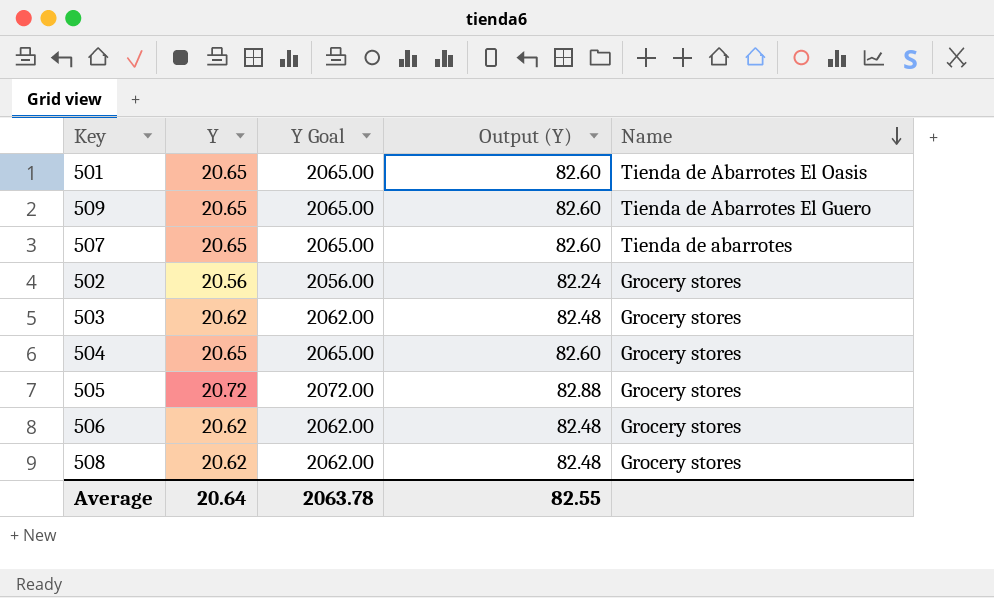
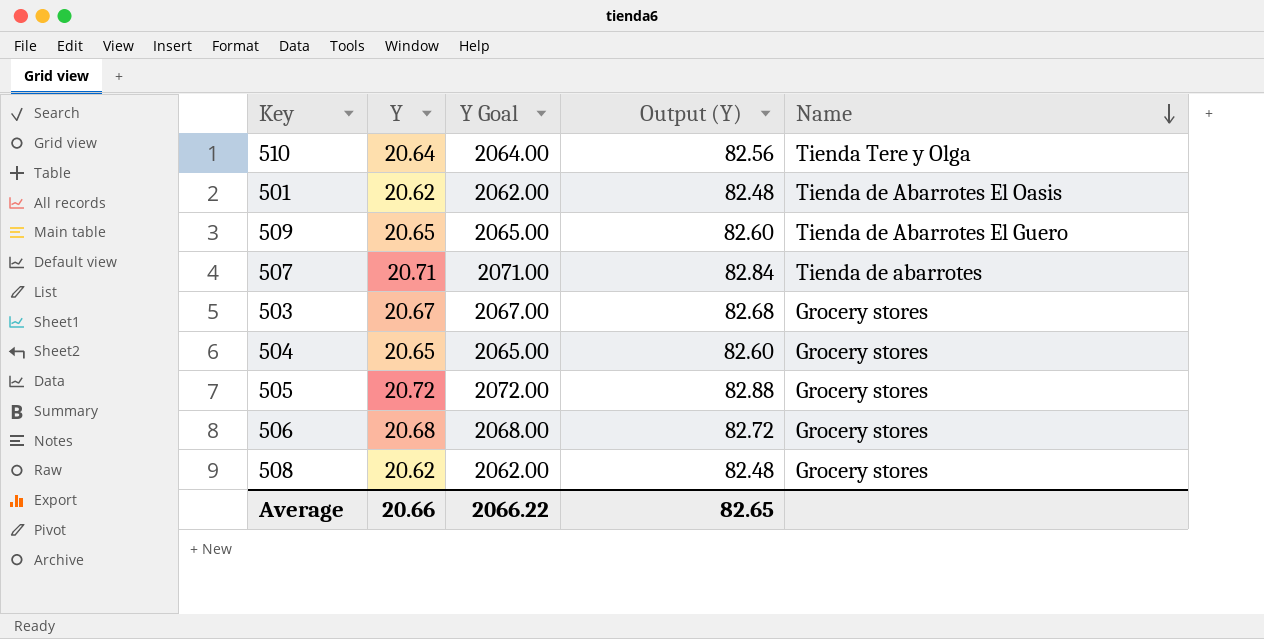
row 502: 20.56 | 2056.00 | 82.24 | Grocery stores -> none
row 510: none -> 20.64 | 2064.00 | 82.56 | Tienda Tere y Olga
501 | Y: 20.65 -> 20.62
501 | Y Goal: 2065.00 -> 2062.00
501 | Output (Y): 82.60 -> 82.48
507 | Y: 20.65 -> 20.71
507 | Y Goal: 2065.00 -> 2071.00
507 | Output (Y): 82.60 -> 82.84
503 | Y: 20.62 -> 20.67
503 | Y Goal: 2062.00 -> 2067.00
503 | Output (Y): 82.48 -> 82.68
506 | Y: 20.62 -> 20.68
506 | Y Goal: 2062.00 -> 2068.00
506 | Output (Y): 82.48 -> 82.72
Average | Y: 20.64 -> 20.66
Average | Y Goal: 2063.78 -> 2066.22
Average | Output (Y): 82.55 -> 82.65

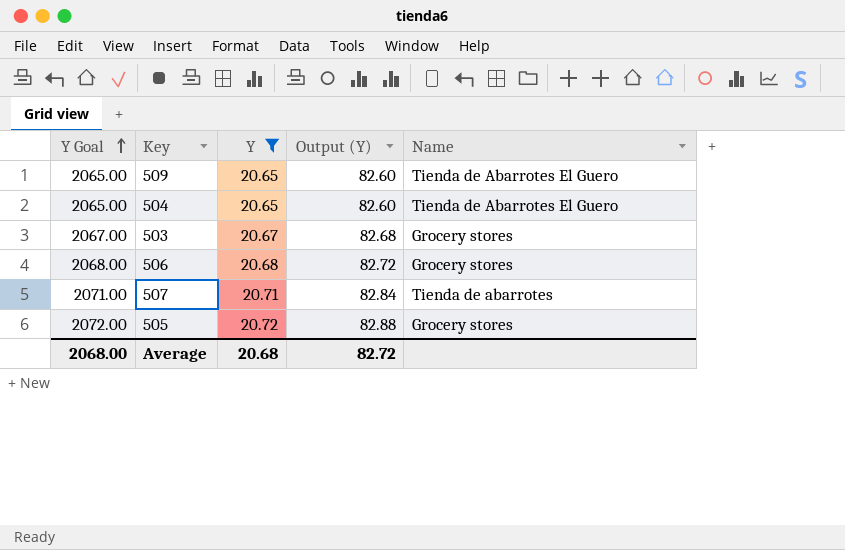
filter: none -> Y >= 20.65
row order: Name descending -> Y Goal ascending
column Y Goal | position: 3 -> 1
504 | Name: Grocery stores -> Tienda de Abarrotes El Guero
Average | Y Goal: 2066.22 -> 2068.00
Average | Y: 20.66 -> 20.68
Average | Output (Y): 82.65 -> 82.72

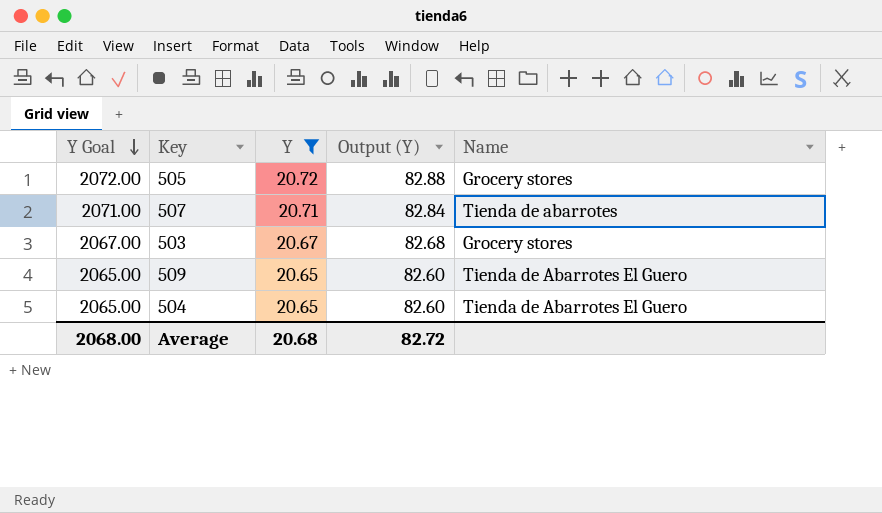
row order: Y Goal ascending -> Y Goal descending
row 506: 2068.00 | 20.68 | 82.72 | Grocery stores -> none

